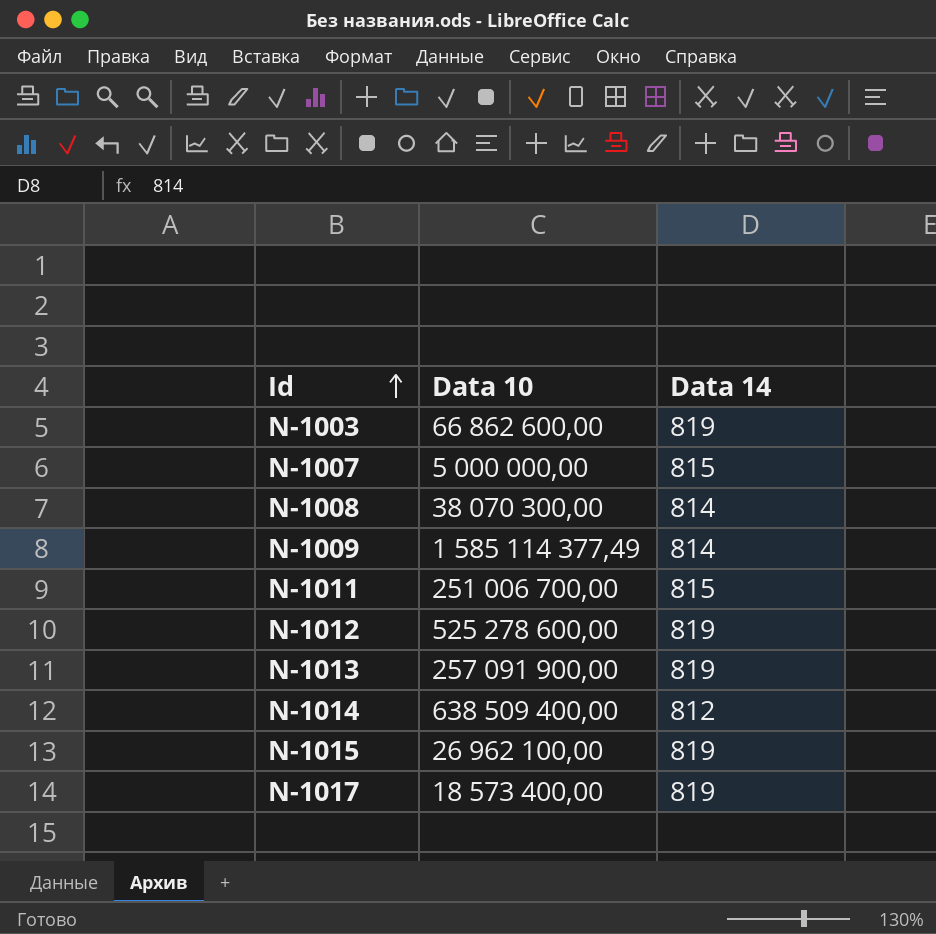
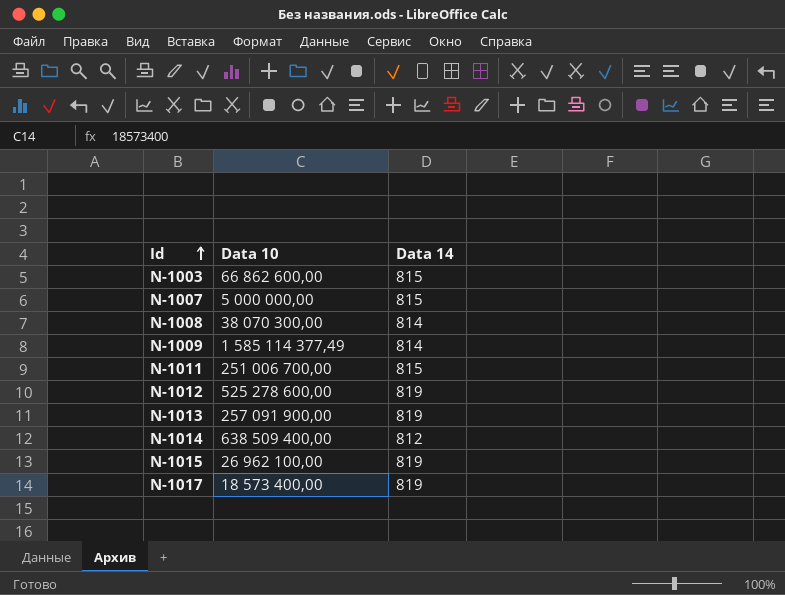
N-1003 | Data 14: 819 -> 815

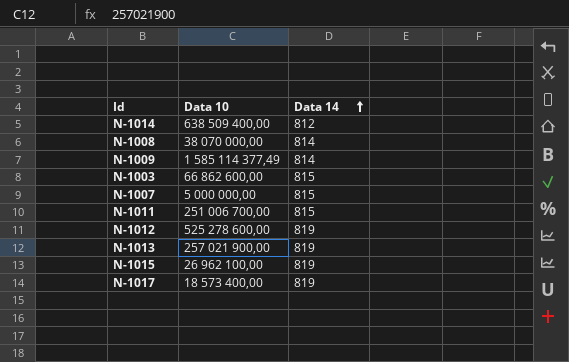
row order: Id ascending -> Data 14 ascending
N-1008 | Data 10: 38 070 300,00 -> 38 070 000,00
N-1013 | Data 10: 257 091 900,00 -> 257 021 900,00

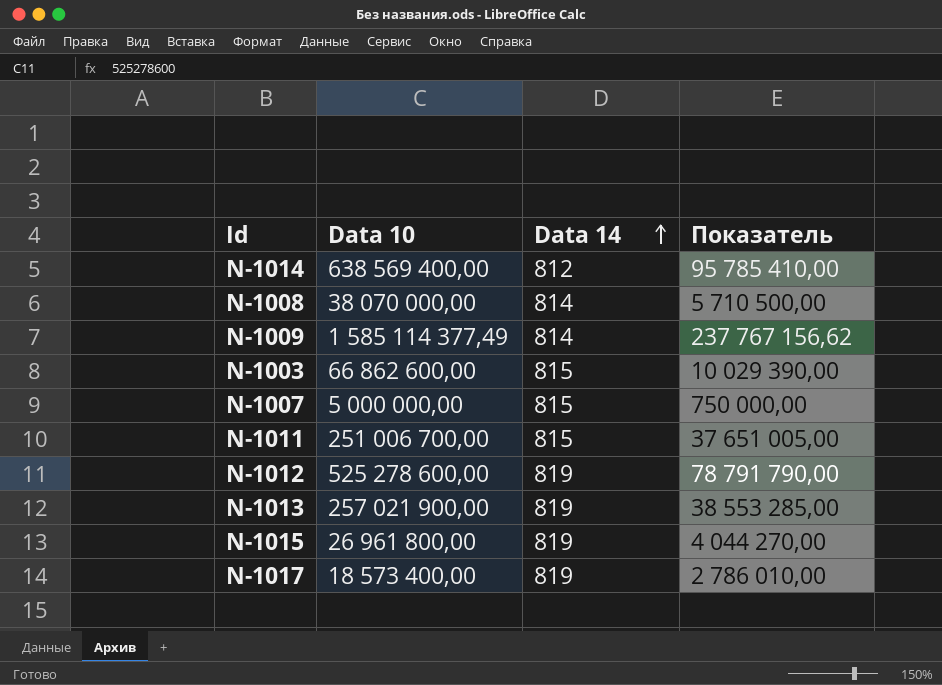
column Показатель | formula: none -> [Data 10] * 0,15
N-1014 | Data 10: 638 509 400,00 -> 638 569 400,00
N-1015 | Data 10: 26 962 100,00 -> 26 961 800,00

